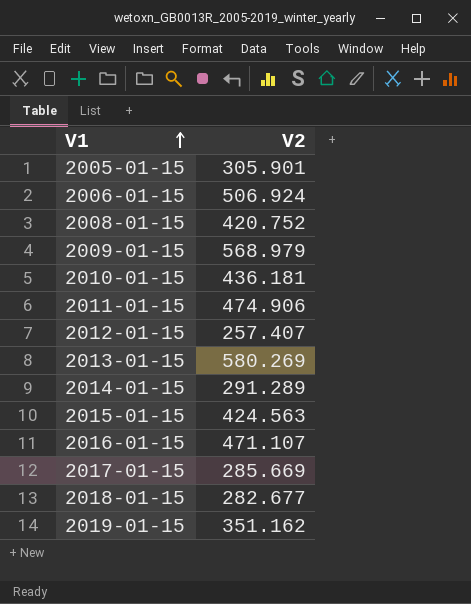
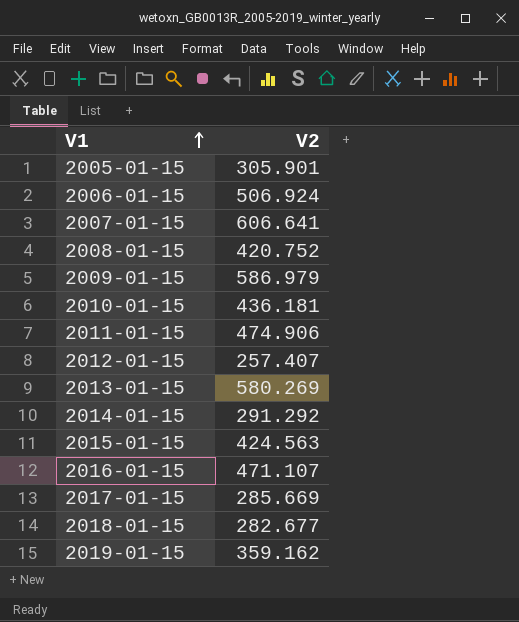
row 2007-01-15: none -> 606.641
2009-01-15 | V2: 568.979 -> 586.979
2014-01-15 | V2: 291.289 -> 291.292
2019-01-15 | V2: 351.162 -> 359.162

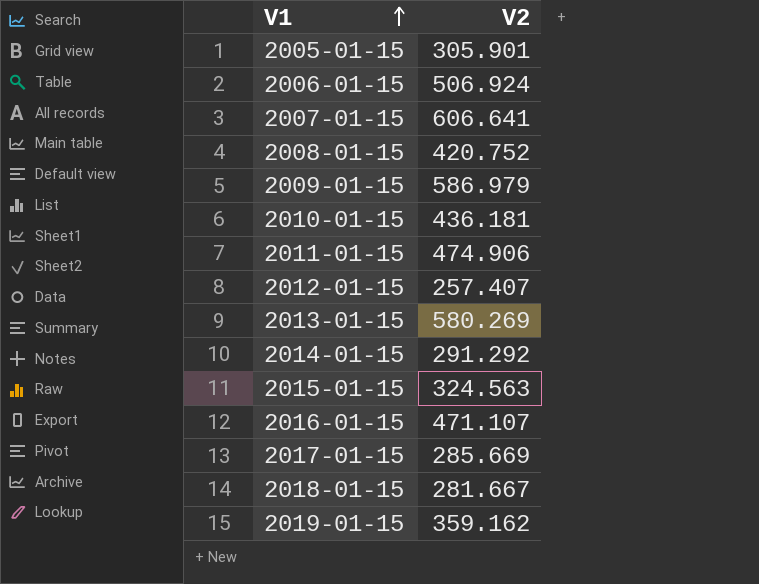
2015-01-15 | V2: 424.563 -> 324.563
2018-01-15 | V2: 282.677 -> 281.667

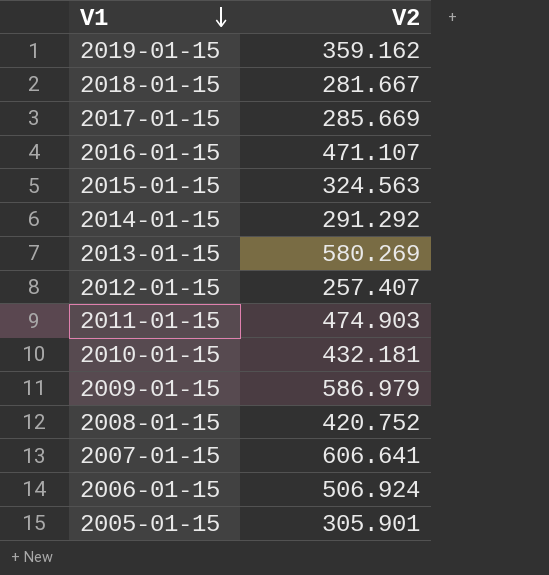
row order: V1 ascending -> V1 descending
2011-01-15 | V2: 474.906 -> 474.903
2010-01-15 | V2: 436.181 -> 432.181

